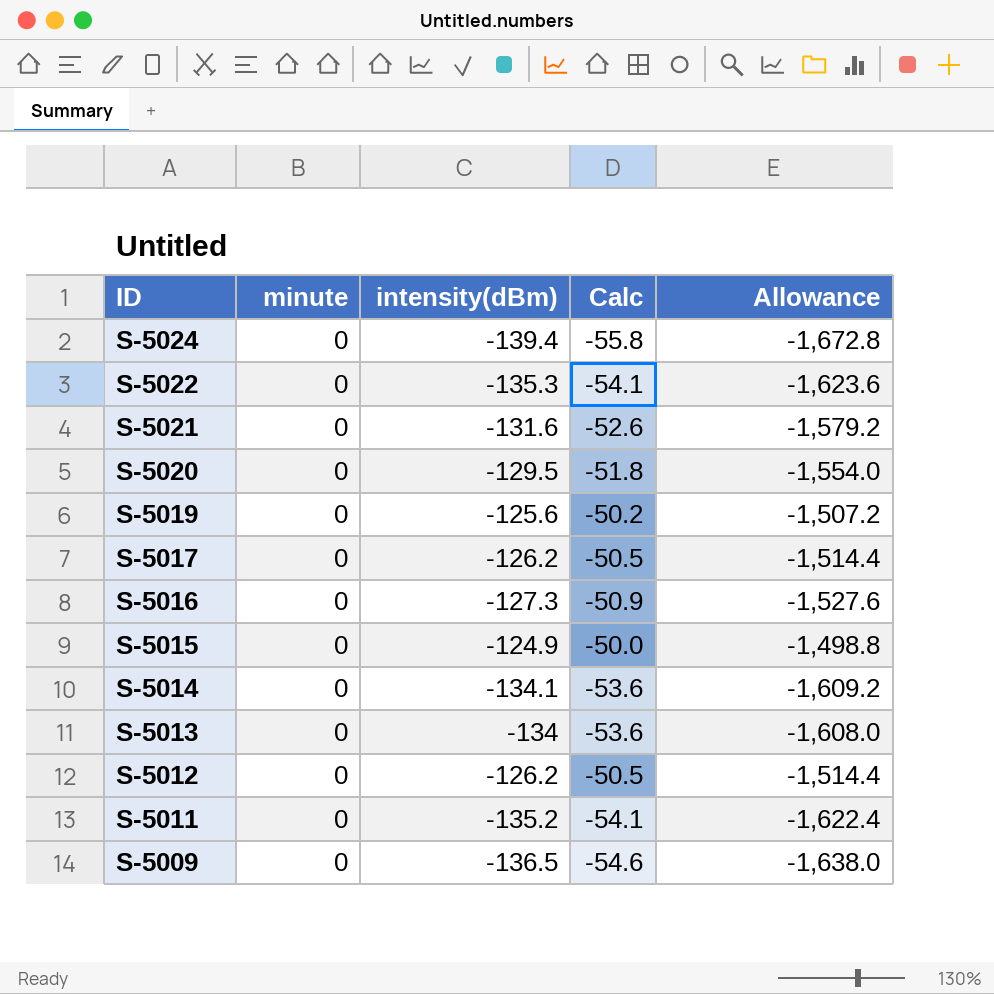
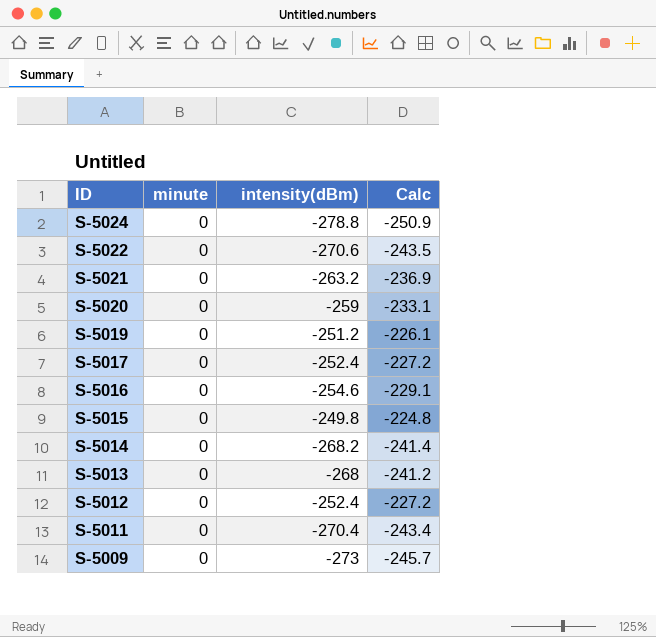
column Allowance | formula: [intensity(dBm)] * 12 -> none
column Calc | formula: [intensity(dBm)] * 0.4 -> [intensity(dBm)] * 0.9
S-5024 | intensity(dBm): -139.4 -> -278.8
S-5022 | intensity(dBm): -135.3 -> -270.6
S-5021 | intensity(dBm): -131.6 -> -263.2
S-5020 | intensity(dBm): -129.5 -> -259
S-5019 | intensity(dBm): -125.6 -> -251.2
S-5017 | intensity(dBm): -126.2 -> -252.4
S-5016 | intensity(dBm): -127.3 -> -254.6
S-5015 | intensity(dBm): -124.9 -> -249.8
S-5014 | intensity(dBm): -134.1 -> -268.2
S-5013 | intensity(dBm): -134 -> -268
S-5012 | intensity(dBm): -126.2 -> -252.4
S-5011 | intensity(dBm): -135.2 -> -270.4
S-5009 | intensity(dBm): -136.5 -> -273

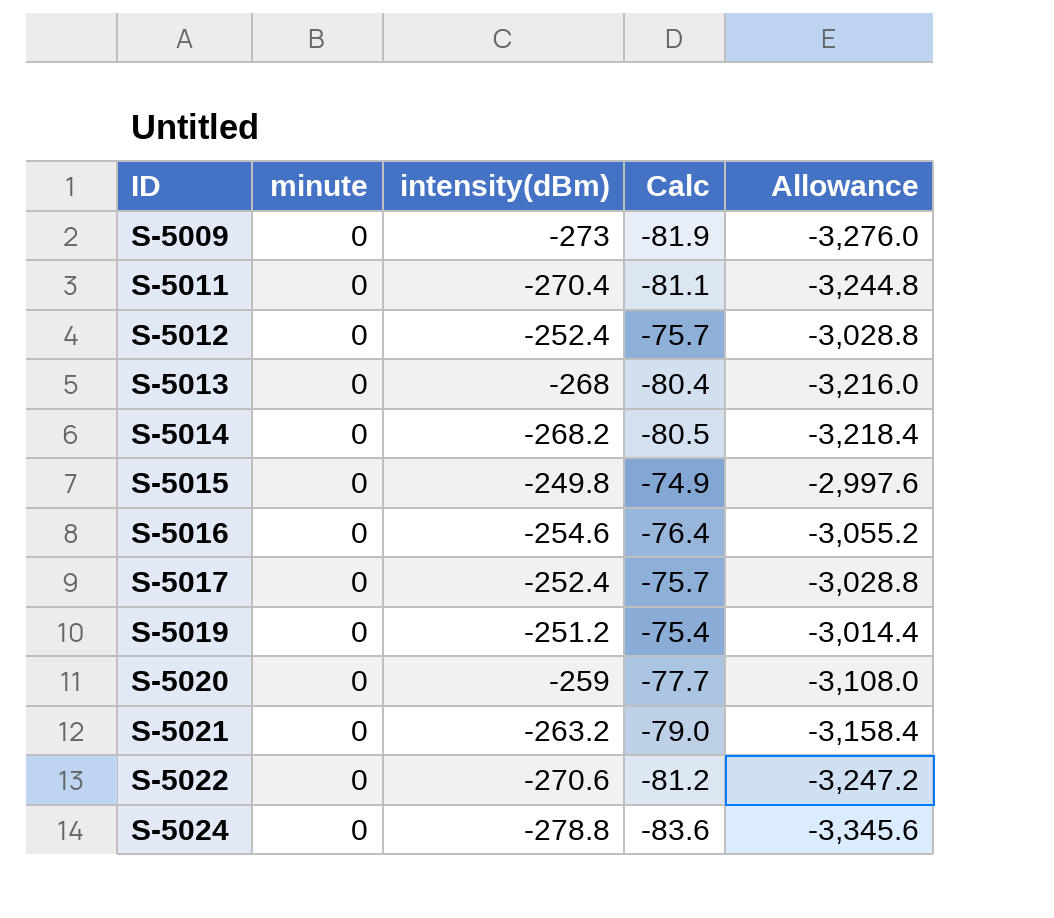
row order: ID descending -> ID ascending
column Calc | formula: [intensity(dBm)] * 0.9 -> [intensity(dBm)] * 0.3
column Allowance | formula: none -> [intensity(dBm)] * 12

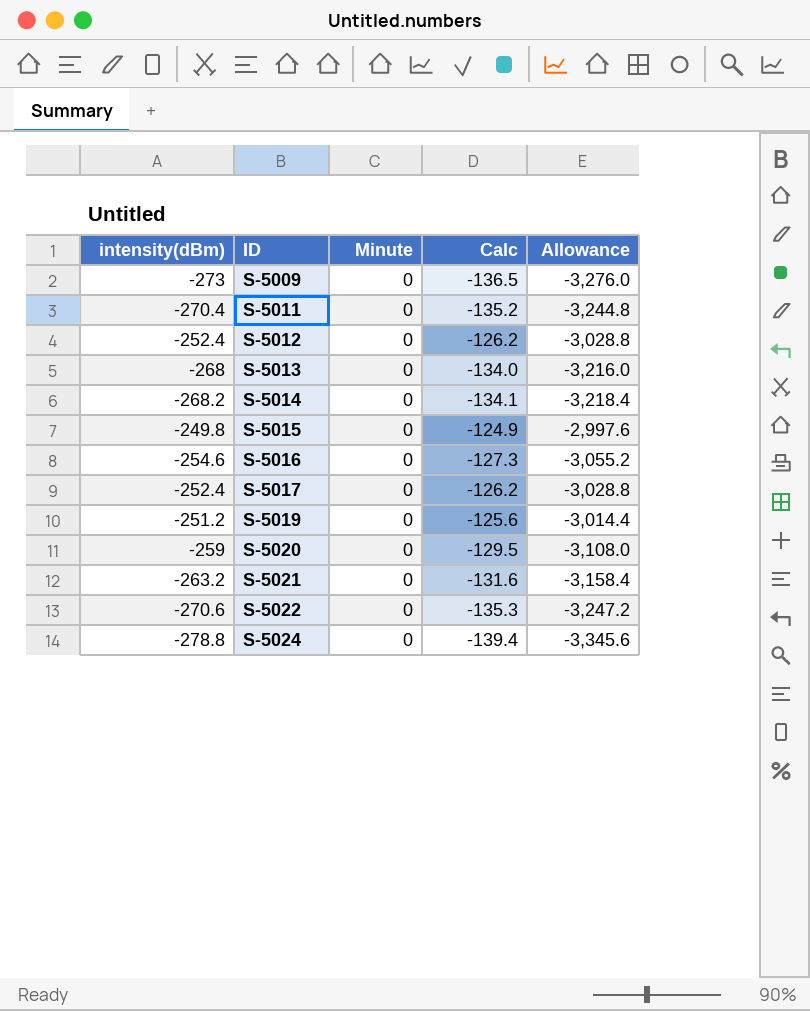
column intensity(dBm) | position: 3 -> 1
column name: minute -> Minute
column Calc | formula: [intensity(dBm)] * 0.3 -> [intensity(dBm)] * 0.5

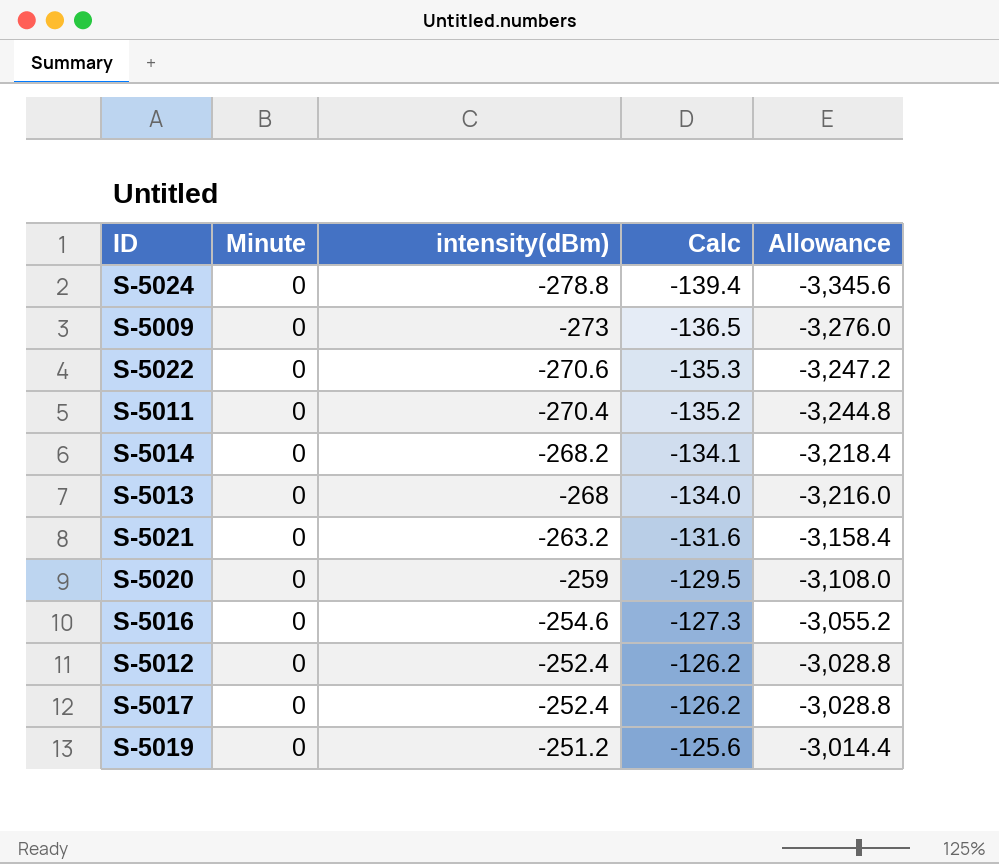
row order: ID ascending -> intensity(dBm) ascending
column intensity(dBm) | position: 1 -> 3
row S-5015: -249.8 | 0 | -124.9 | -2,997.6 -> none

